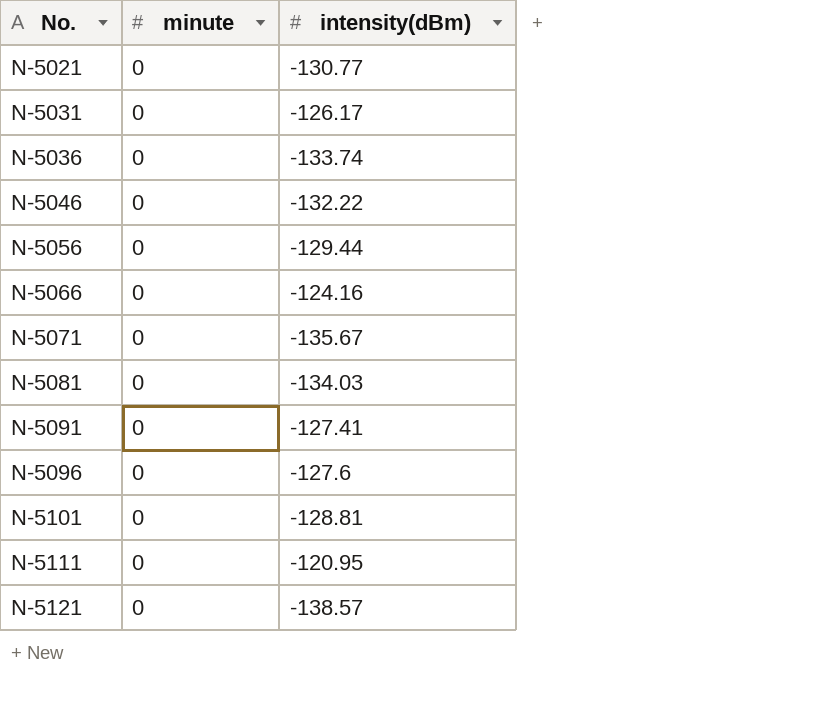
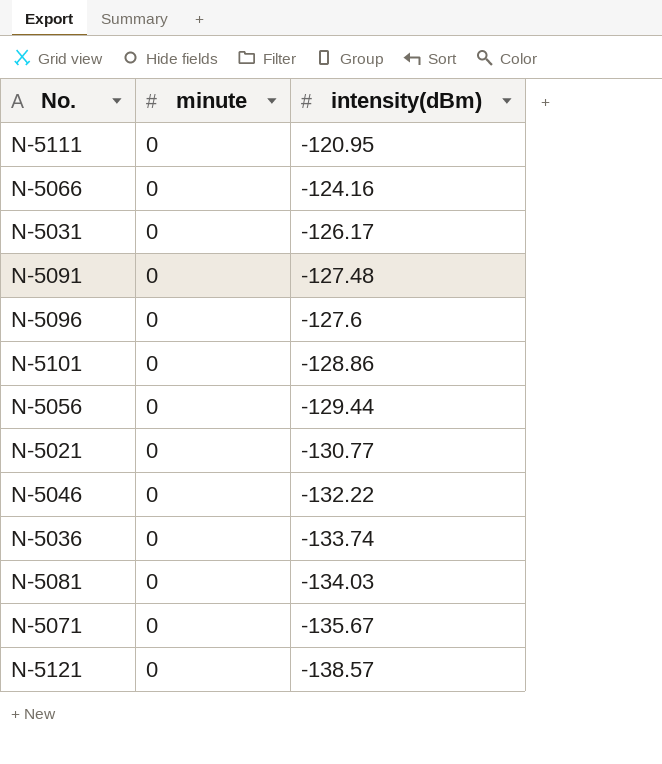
row order: No. ascending -> intensity(dBm) descending
N-5091 | intensity(dBm): -127.41 -> -127.48
N-5101 | intensity(dBm): -128.81 -> -128.86

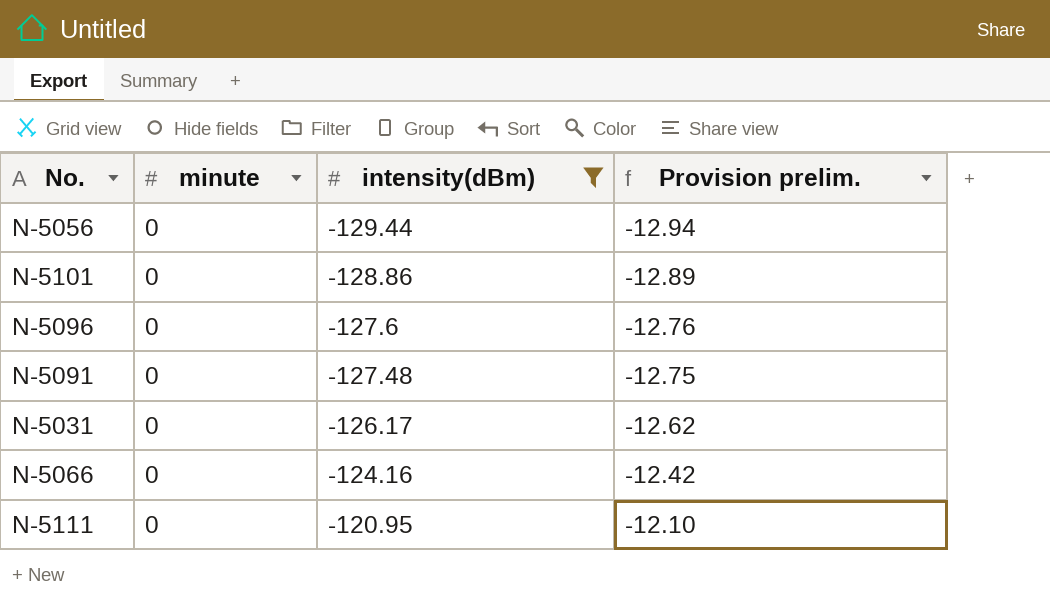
filter: none -> intensity(dBm) >= -129.44
row order: intensity(dBm) descending -> intensity(dBm) ascending
column Provision prelim. | formula: none -> [intensity(dBm)] * 0.1

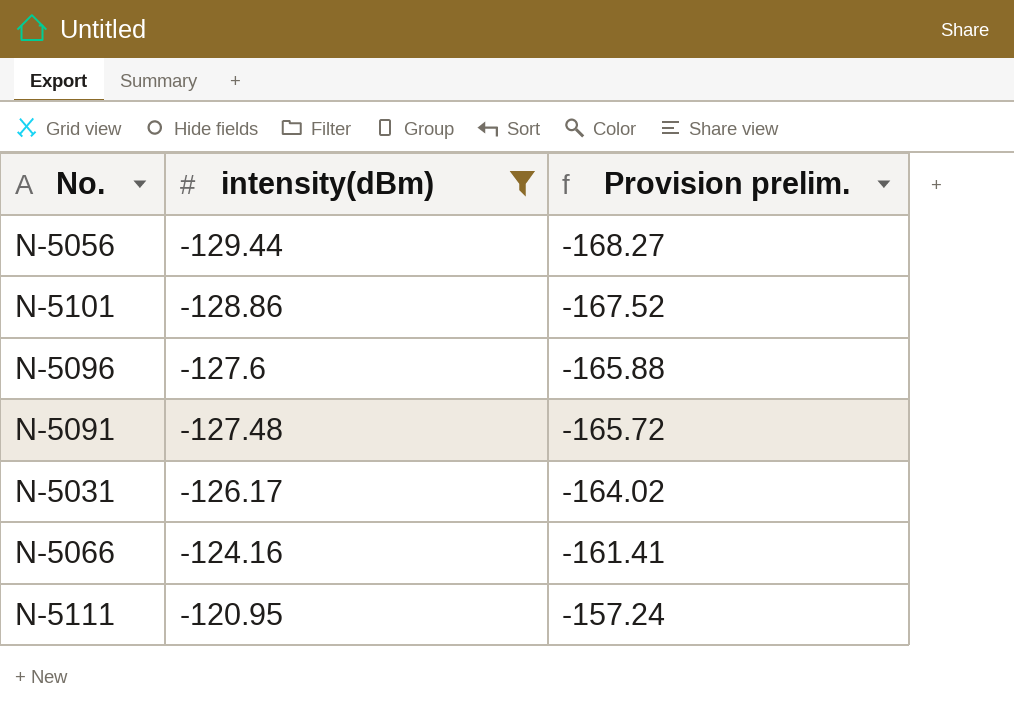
column minute | position: 2 -> none
column Provision prelim. | formula: [intensity(dBm)] * 0.1 -> [intensity(dBm)] * 1.3

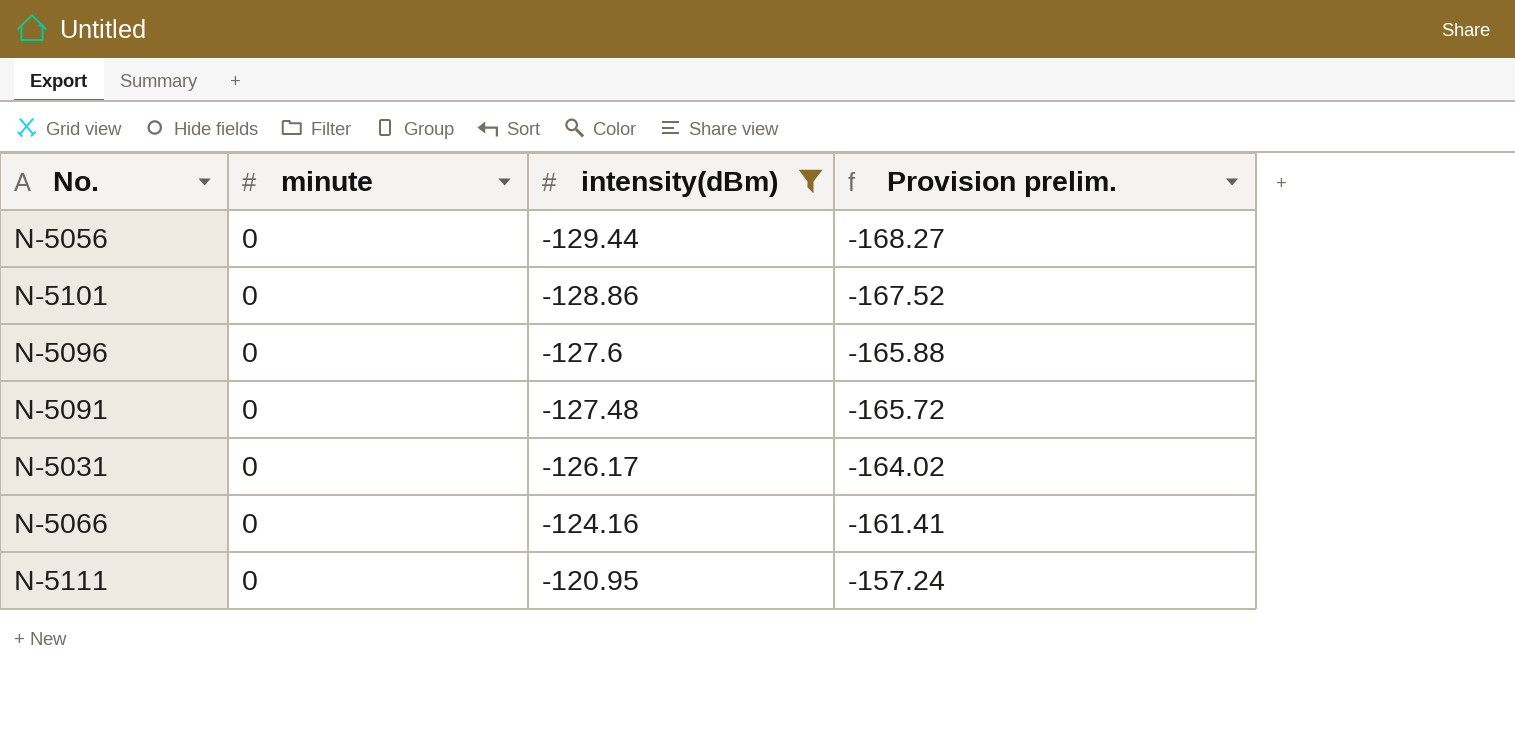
column minute | position: none -> 2

